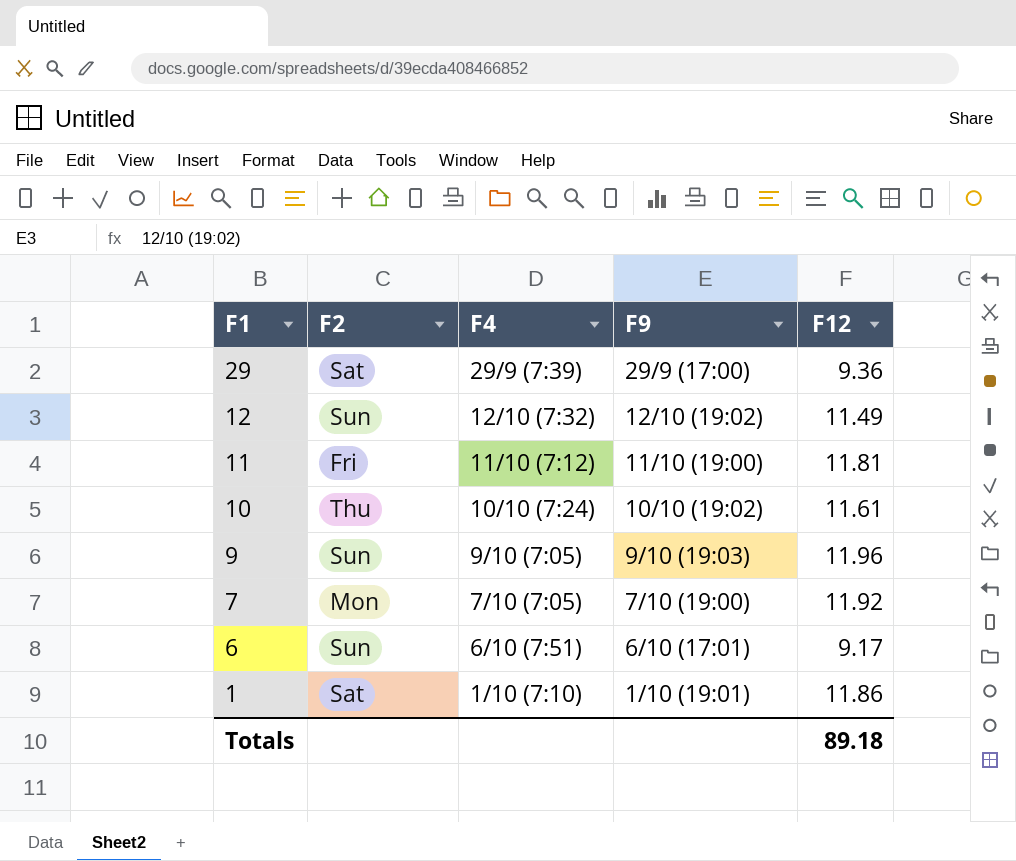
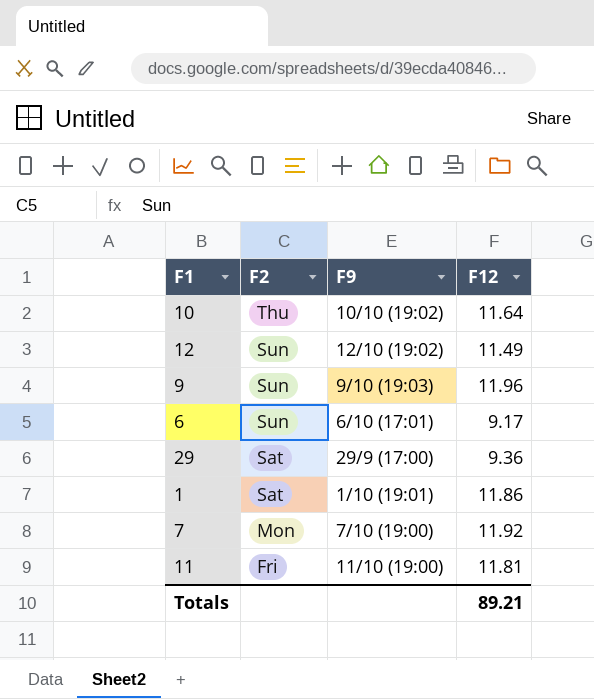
row order: F1 descending -> F2 descending
column F4 | position: 3 -> none
10 | F12: 11.61 -> 11.64
Totals | F12: 89.18 -> 89.21

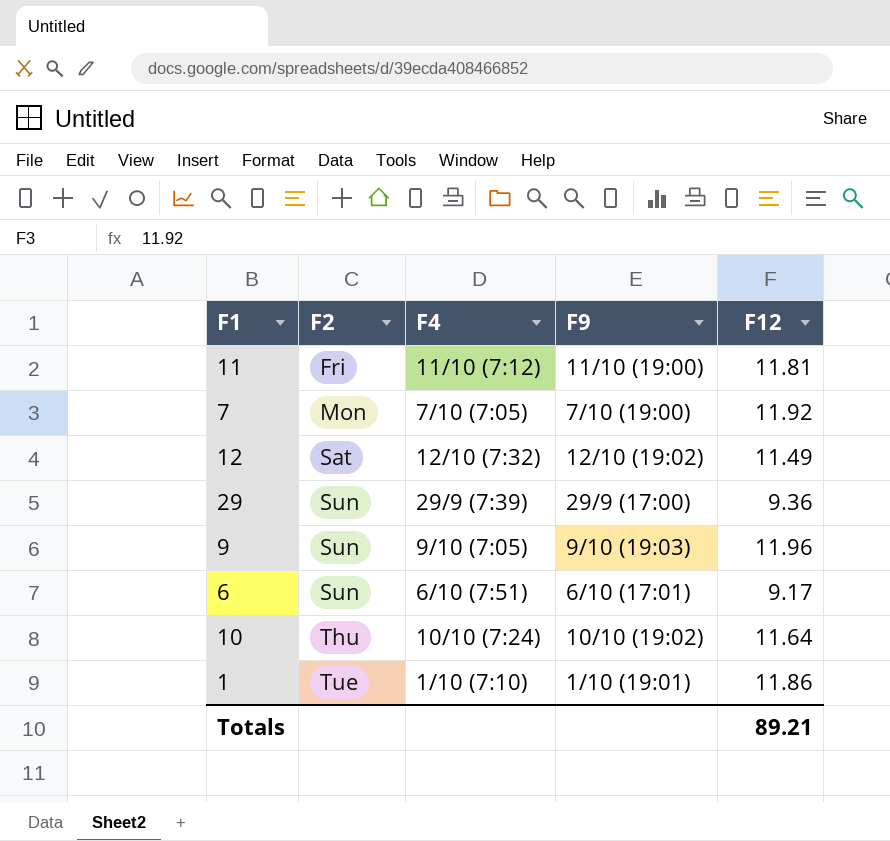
row order: F2 descending -> F2 ascending
column F4 | position: none -> 3
12 | F2: Sun -> Sat
29 | F2: Sat -> Sun
1 | F2: Sat -> Tue

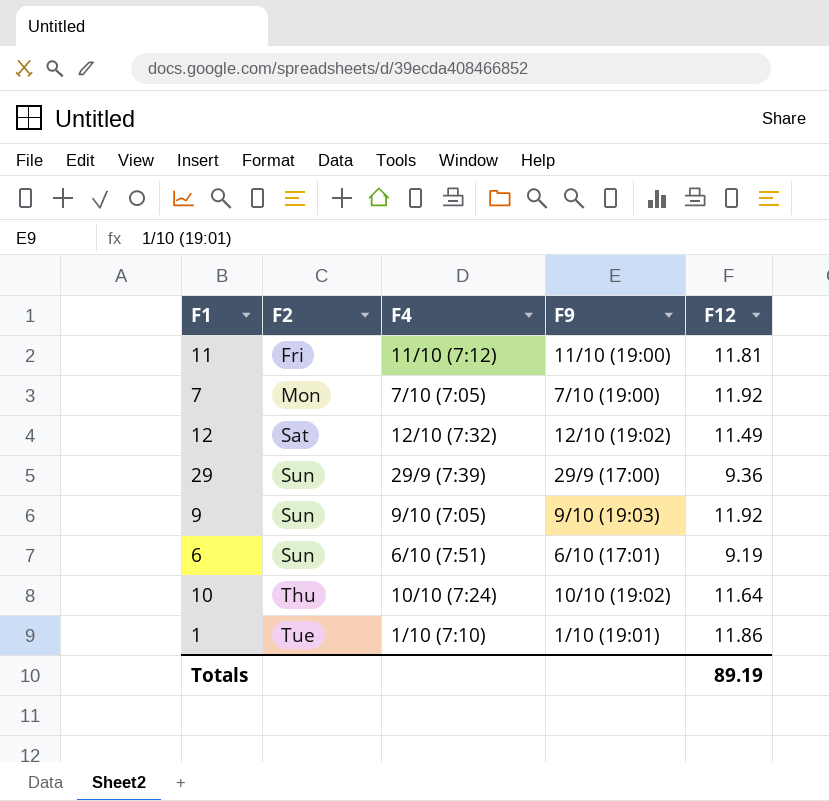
9 | F12: 11.96 -> 11.92
6 | F12: 9.17 -> 9.19
Totals | F12: 89.21 -> 89.19

